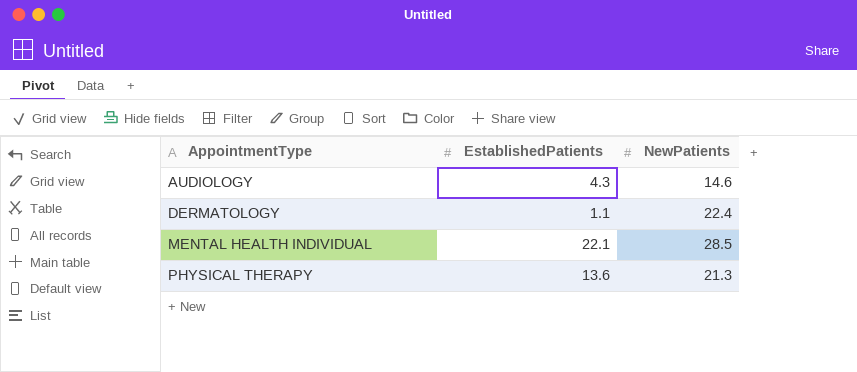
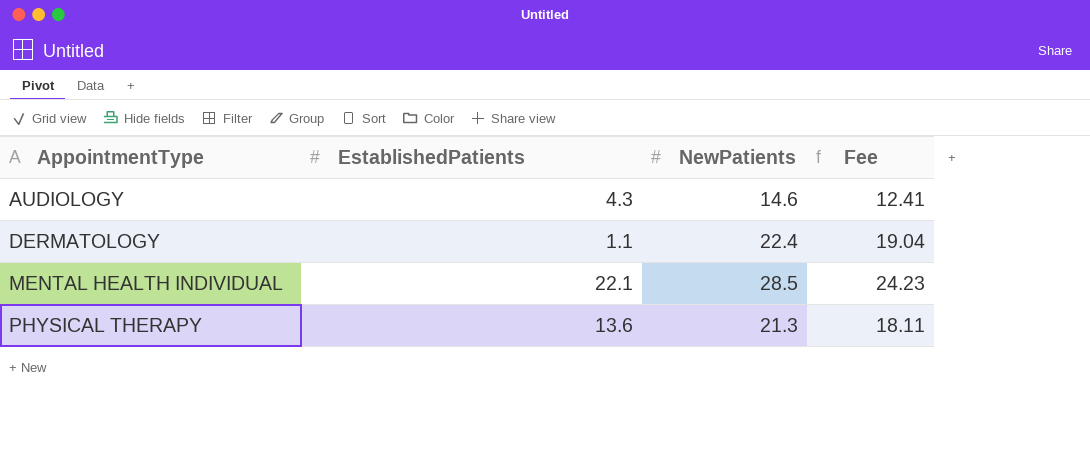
column Fee | formula: none -> [NewPatients] * 0.85

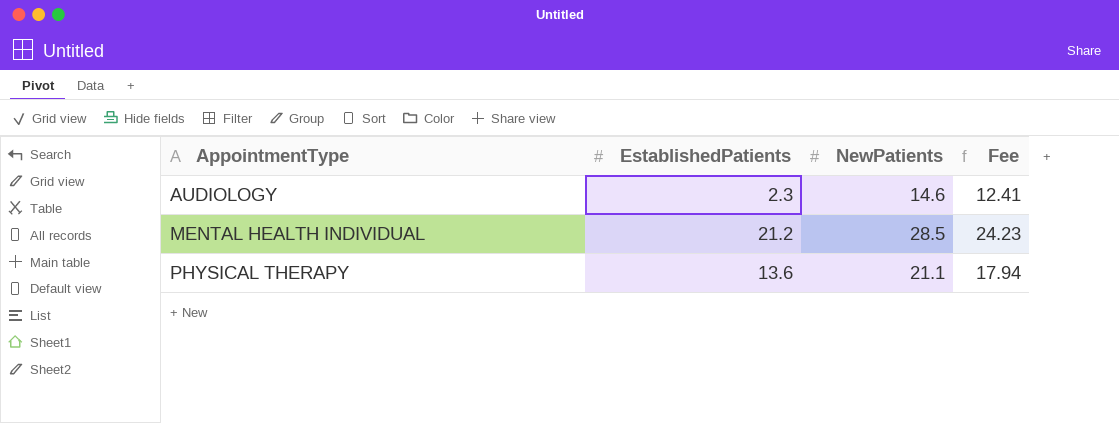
row DERMATOLOGY: 1.1 | 22.4 | 19.04 -> none
AUDIOLOGY | EstablishedPatients: 4.3 -> 2.3
MENTAL HEALTH INDIVIDUAL | EstablishedPatients: 22.1 -> 21.2
PHYSICAL THERAPY | NewPatients: 21.3 -> 21.1
PHYSICAL THERAPY | Fee: 18.11 -> 17.94

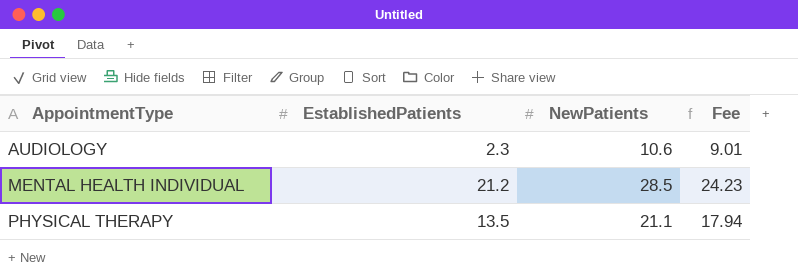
AUDIOLOGY | NewPatients: 14.6 -> 10.6
AUDIOLOGY | Fee: 12.41 -> 9.01
PHYSICAL THERAPY | EstablishedPatients: 13.6 -> 13.5

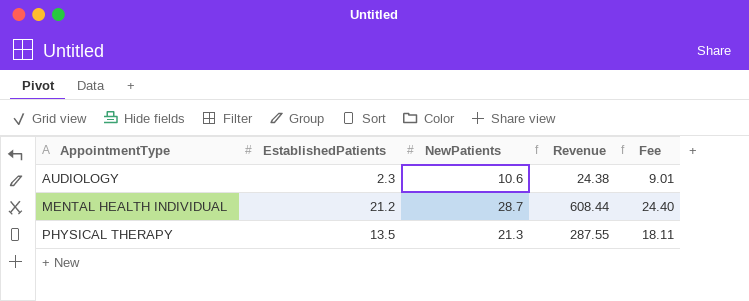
column Revenue | formula: none -> [EstablishedPatients] * [NewPatients]
MENTAL HEALTH INDIVIDUAL | NewPatients: 28.5 -> 28.7
MENTAL HEALTH INDIVIDUAL | Fee: 24.23 -> 24.40
PHYSICAL THERAPY | NewPatients: 21.1 -> 21.3
PHYSICAL THERAPY | Fee: 17.94 -> 18.11

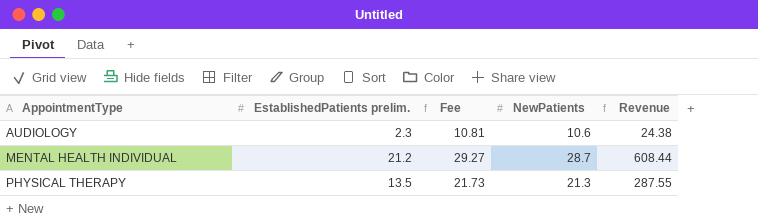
column name: EstablishedPatients -> EstablishedPatients prelim.
column Fee | formula: [NewPatients] * 0.85 -> [NewPatients] * 1.02
column Fee | position: 5 -> 3

